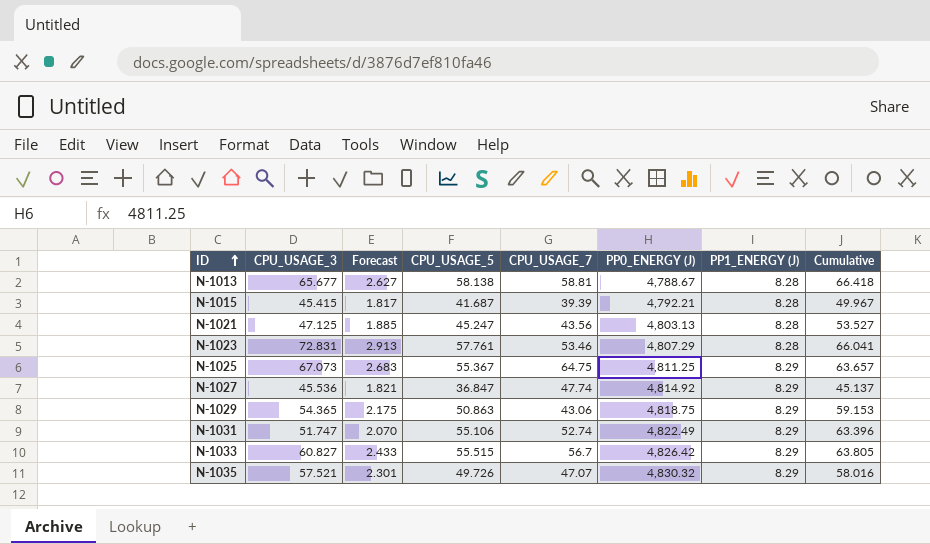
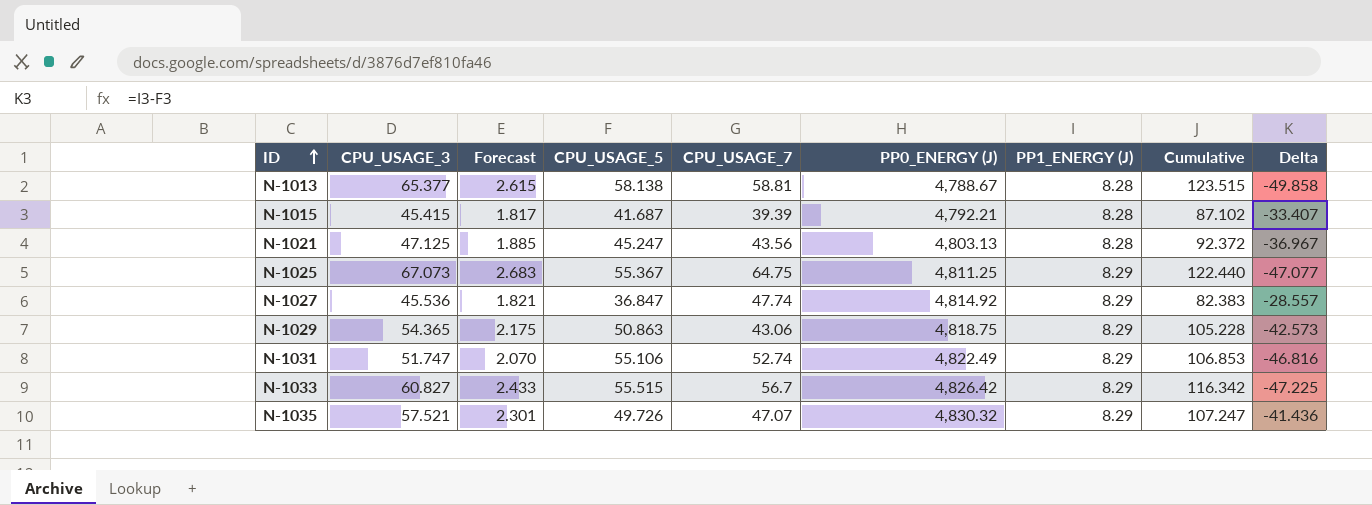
column Cumulative | formula: [CPU_USAGE_5] + [PP1_ENERGY (J)] -> [CPU_USAGE_3] + [CPU_USAGE_5]
column Delta | formula: none -> [PP1_ENERGY (J)] - [CPU_USAGE_5]
row N-1023: 72.831 | 2.913 | 57.761 | 53.46 | 4,807.29 | 8.28 | 66.041 -> none
N-1013 | CPU_USAGE_3: 65.677 -> 65.377
N-1013 | Forecast: 2.627 -> 2.615

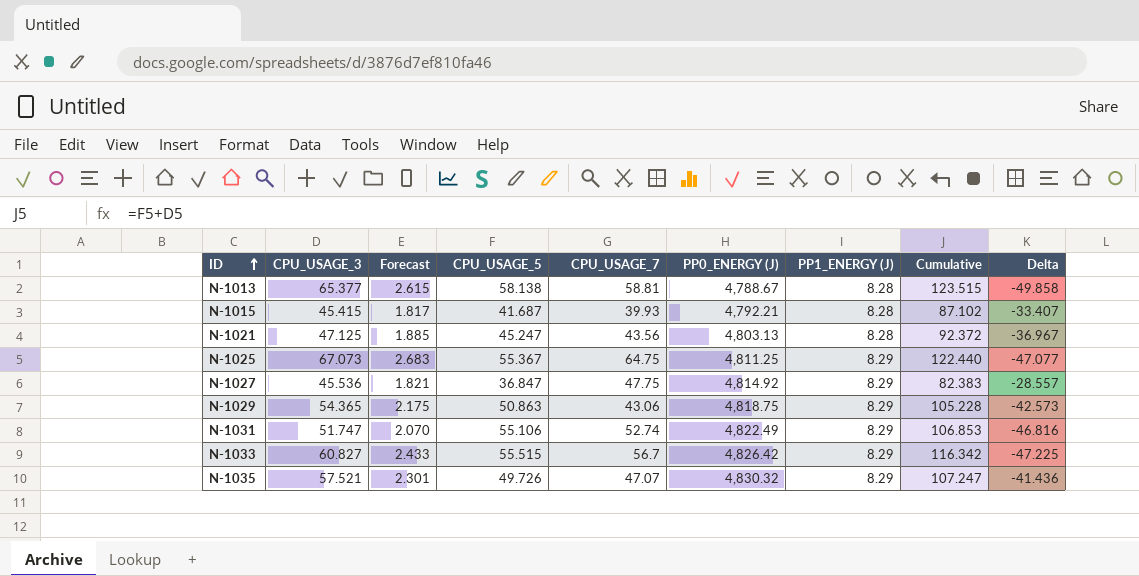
N-1015 | CPU_USAGE_7: 39.39 -> 39.93
N-1027 | CPU_USAGE_7: 47.74 -> 47.75

